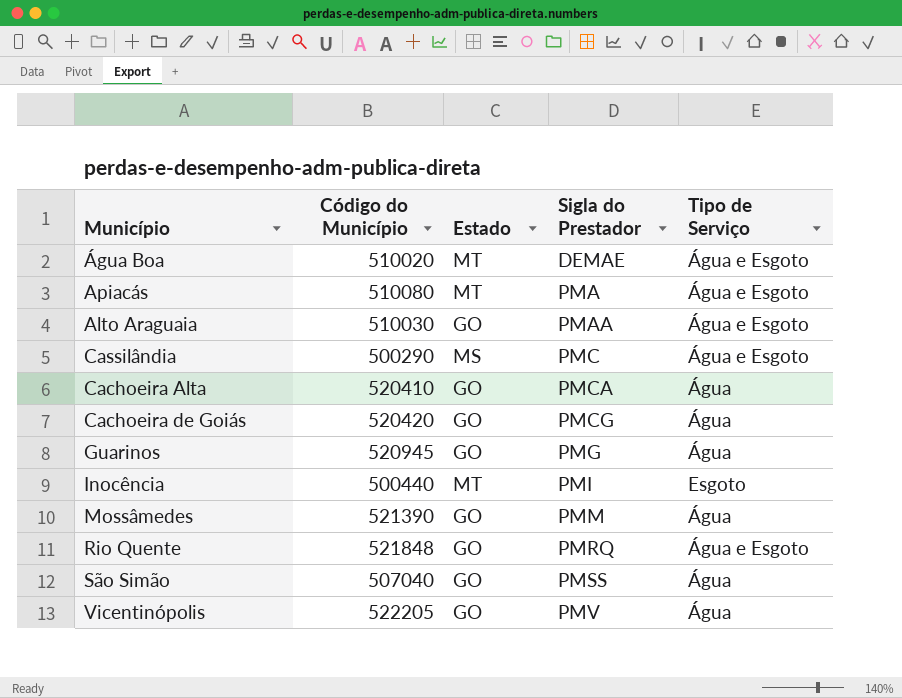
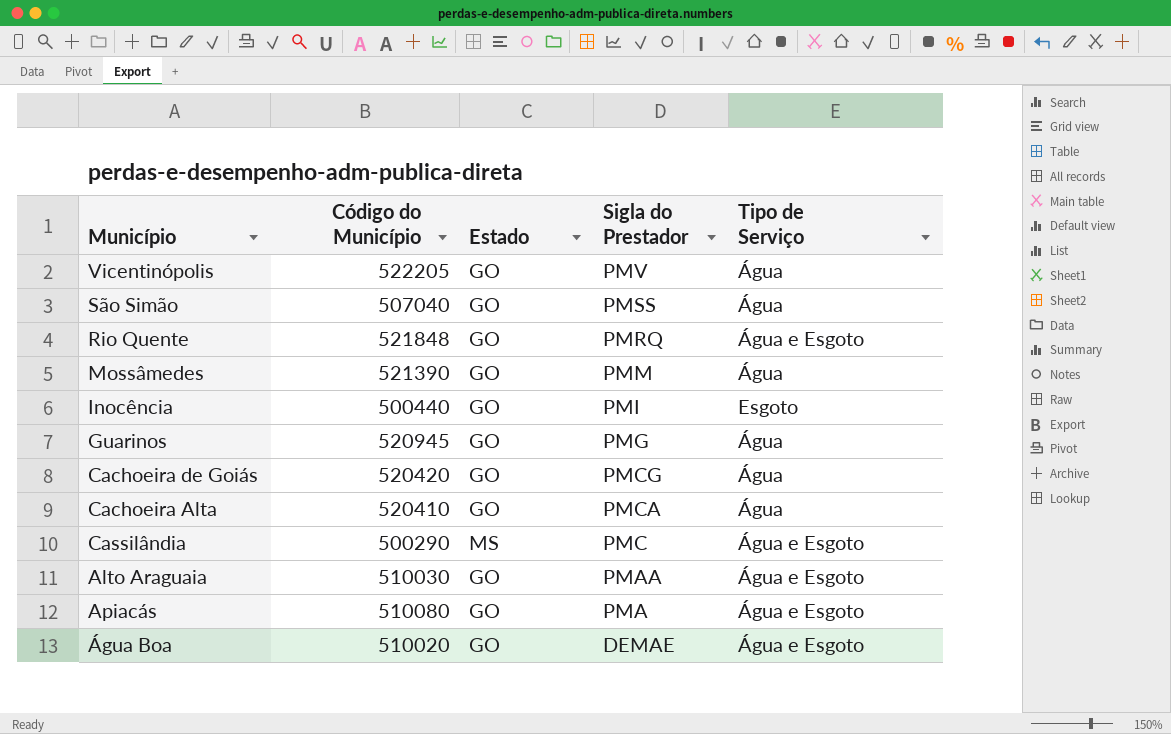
row order: Sigla do Prestador ascending -> Sigla do Prestador descending
Inocência | Estado: MT -> GO
Apiacás | Estado: MT -> GO
Água Boa | Estado: MT -> GO

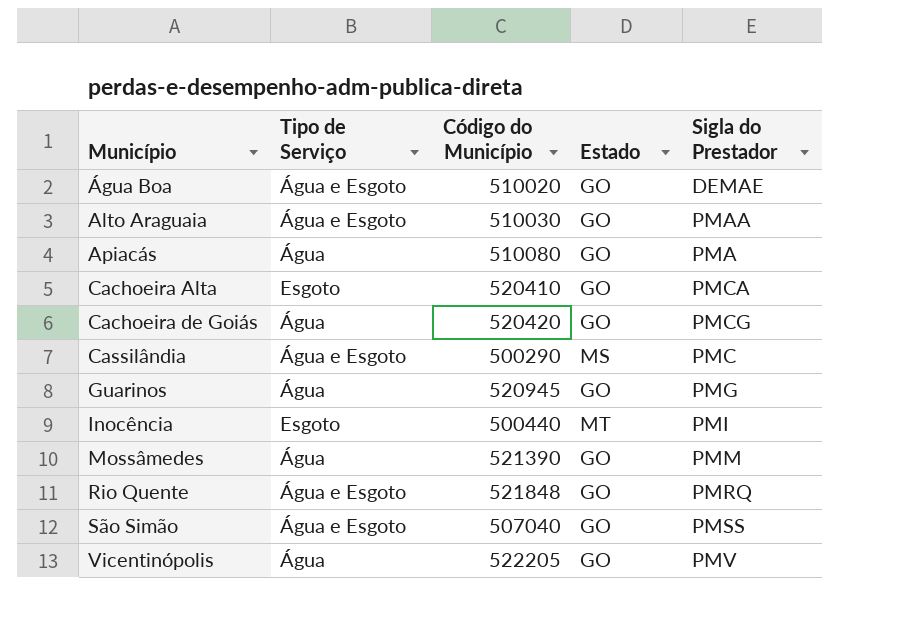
row order: Sigla do Prestador descending -> Município ascending
column Tipo de Serviço | position: 5 -> 2
Apiacás | Tipo de Serviço: Água e Esgoto -> Água
Cachoeira Alta | Tipo de Serviço: Água -> Esgoto
Inocência | Estado: GO -> MT
São Simão | Tipo de Serviço: Água -> Água e Esgoto

